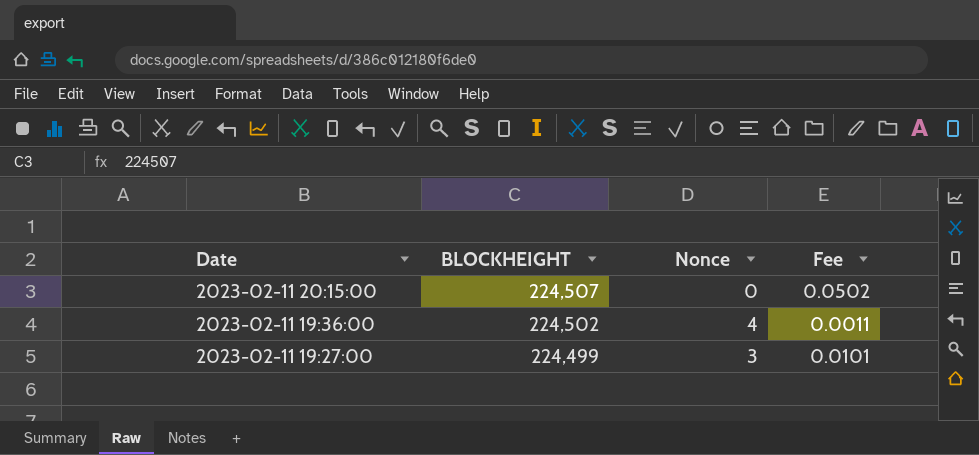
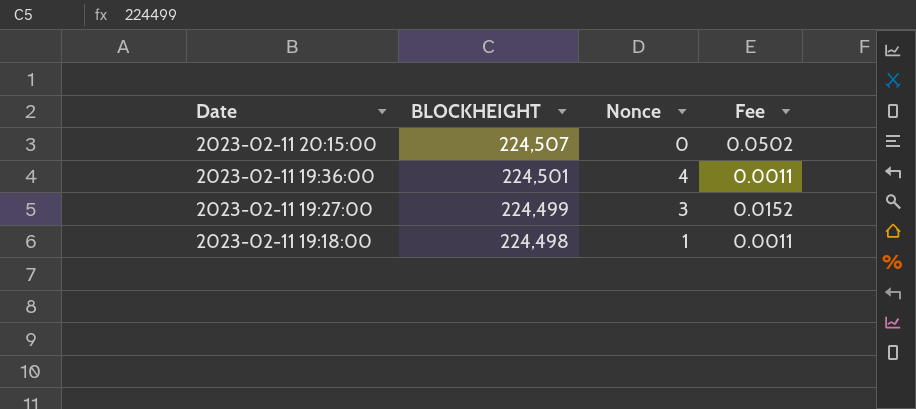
2023-02-11 19:36:00 | BLOCKHEIGHT: 224,502 -> 224,501
2023-02-11 19:27:00 | Fee: 0.0101 -> 0.0152
row 2023-02-11 19:18:00: none -> 224,498 | 1 | 0.0011

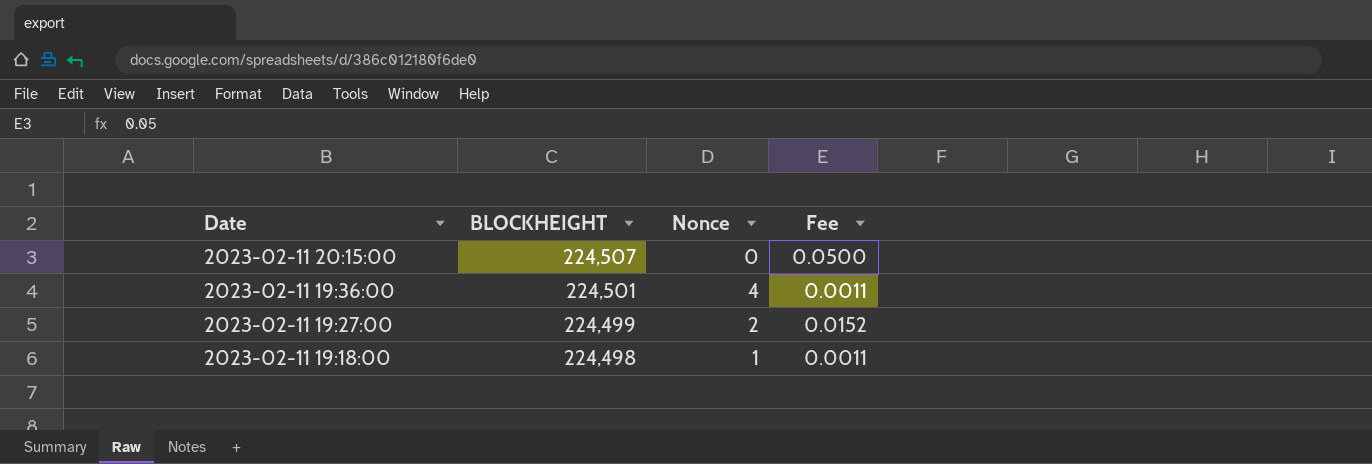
2023-02-11 20:15:00 | Fee: 0.0502 -> 0.0500
2023-02-11 19:27:00 | Nonce: 3 -> 2

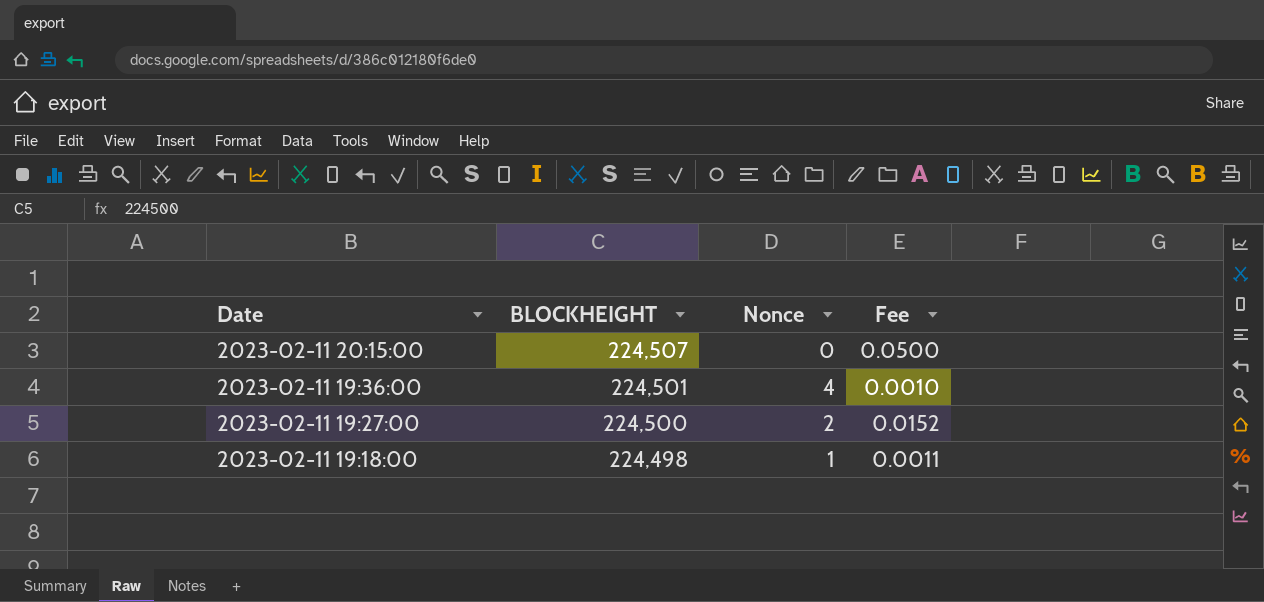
2023-02-11 19:36:00 | Fee: 0.0011 -> 0.0010
2023-02-11 19:27:00 | BLOCKHEIGHT: 224,499 -> 224,500

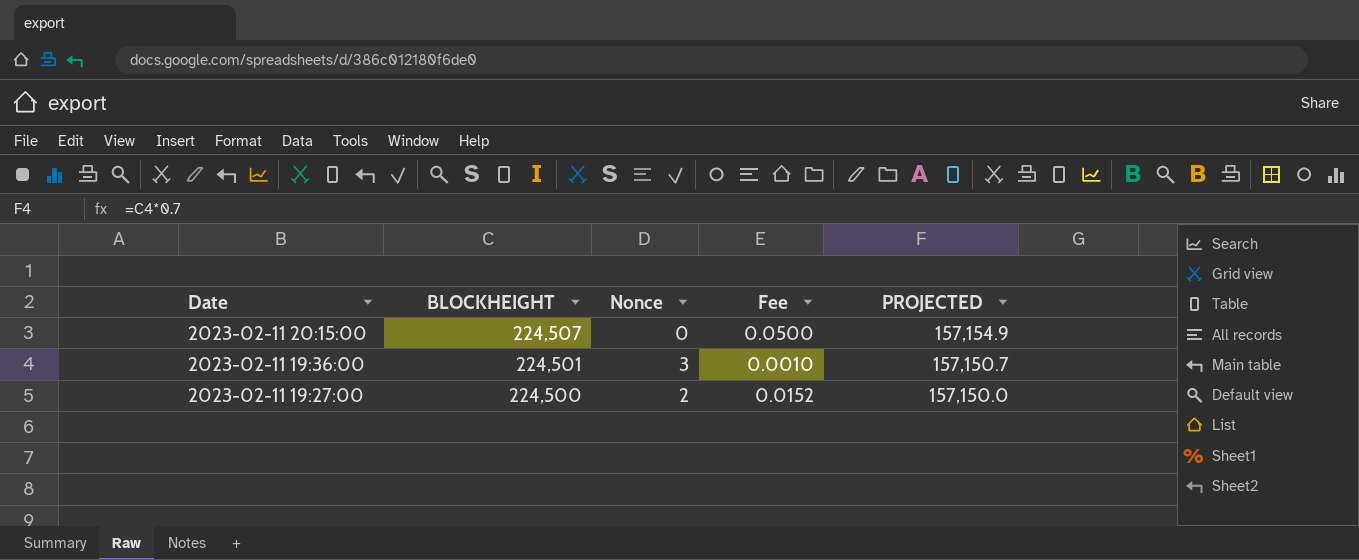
column PROJECTED | formula: none -> [BLOCKHEIGHT] * 0.7
row 2023-02-11 19:18:00: 224,498 | 1 | 0.0011 -> none
2023-02-11 19:36:00 | Nonce: 4 -> 3

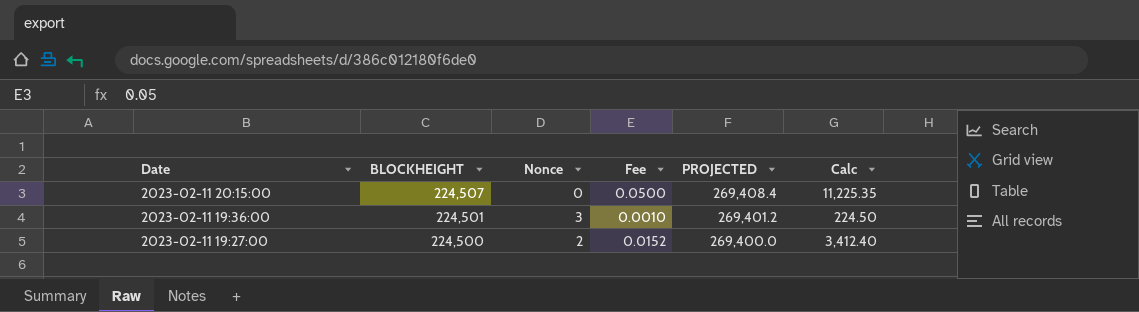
column PROJECTED | formula: [BLOCKHEIGHT] * 0.7 -> [BLOCKHEIGHT] * 1.2
column Calc | formula: none -> [BLOCKHEIGHT] * [Fee]

